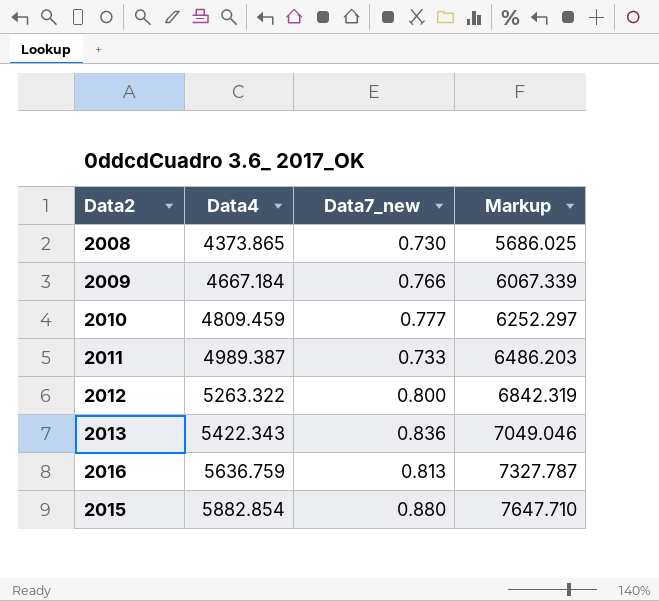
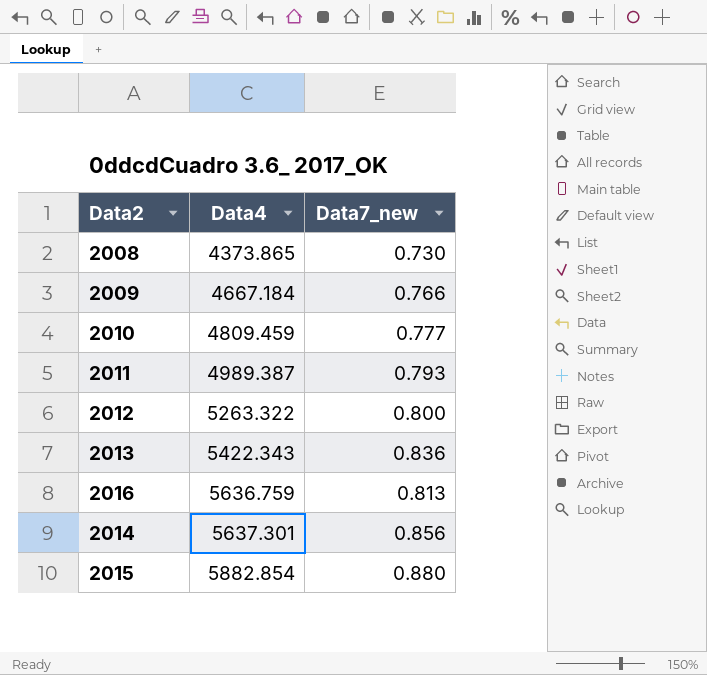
column Markup | formula: [Data4] * 1.3 -> none
2011 | Data7_new: 0.733 -> 0.793
row 2014: none -> 5637.301 | 0.856

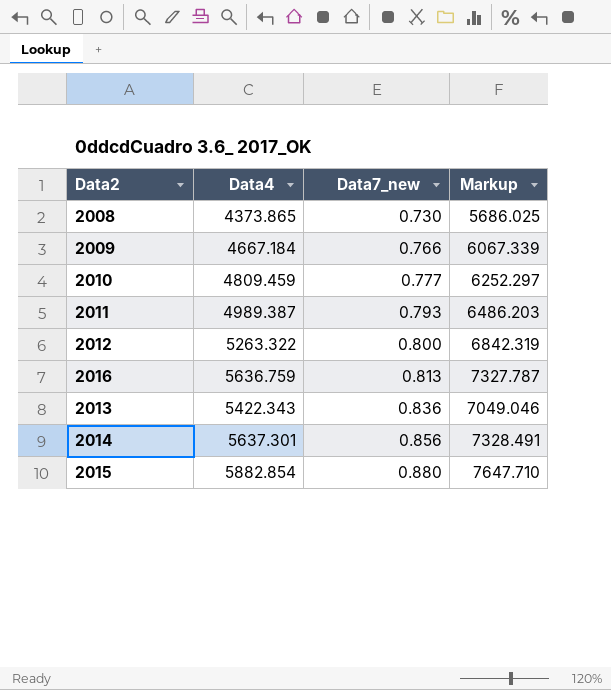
row order: Data4 ascending -> Data7_new ascending
column Markup | formula: none -> [Data4] * 1.3

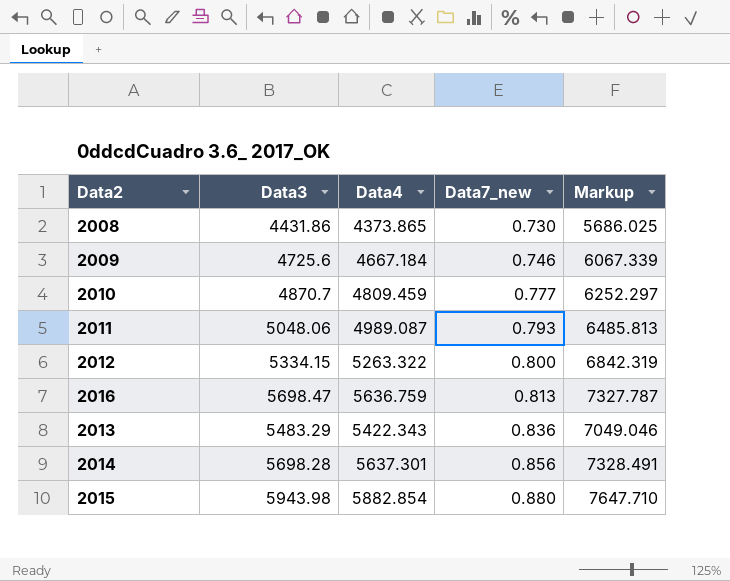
column Data3 | position: none -> 2
2009 | Data7_new: 0.766 -> 0.746
2011 | Data4: 4989.387 -> 4989.087
2011 | Markup: 6486.203 -> 6485.813

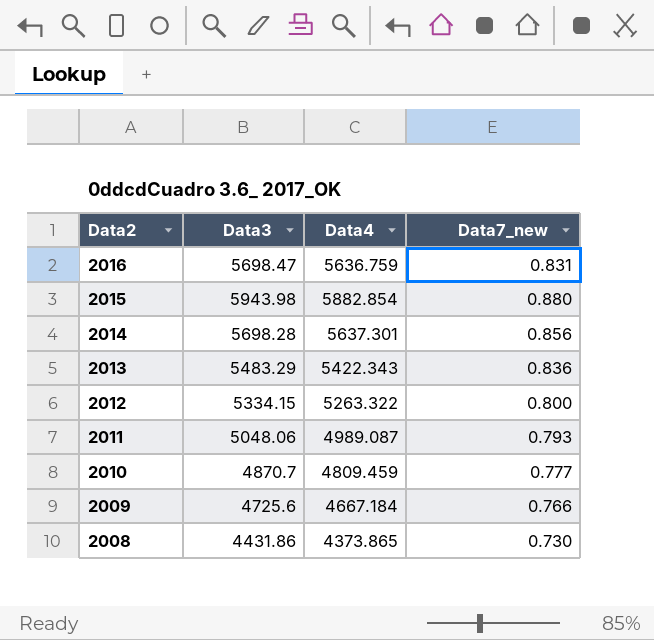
row order: Data7_new ascending -> Data2 descending
column Markup | formula: [Data4] * 1.3 -> none
2016 | Data7_new: 0.813 -> 0.831
2009 | Data7_new: 0.746 -> 0.766

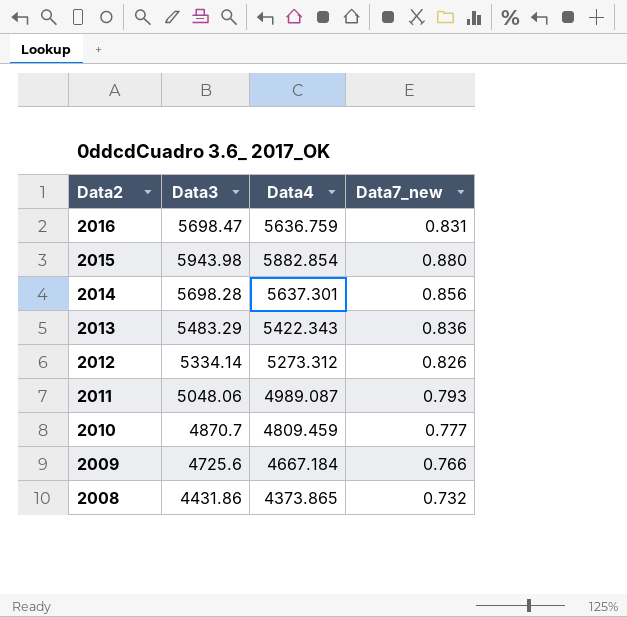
2012 | Data3: 5334.15 -> 5334.14
2012 | Data4: 5263.322 -> 5273.312
2012 | Data7_new: 0.800 -> 0.826
2008 | Data7_new: 0.730 -> 0.732

